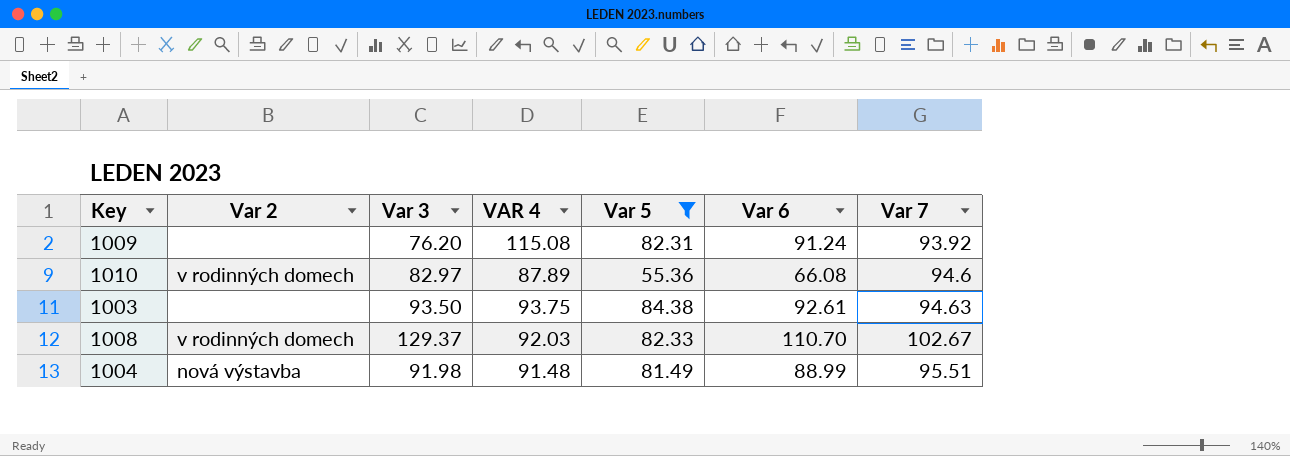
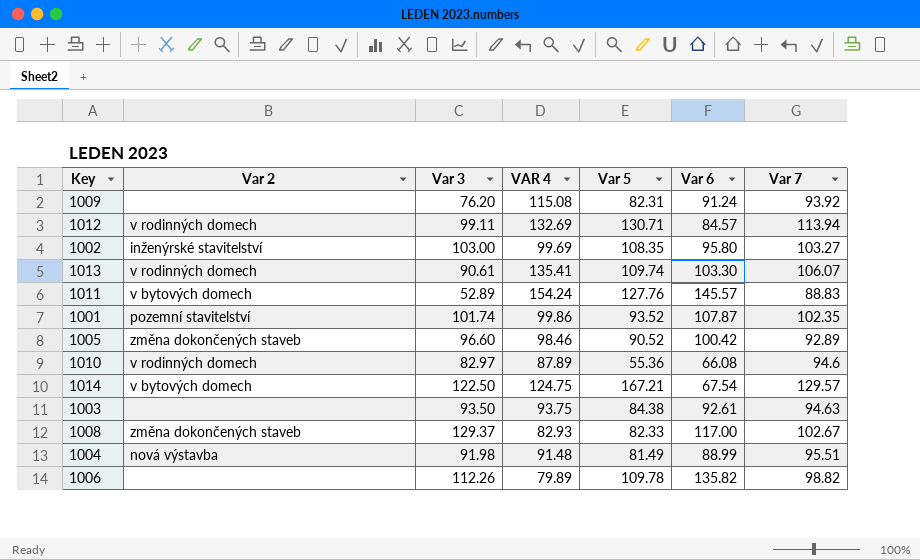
filter: Var 5 <= 84.38 -> none
1008 | Var 2: v rodinných domech -> změna dokončených staveb
1008 | VAR 4: 92.03 -> 82.93
1008 | Var 6: 110.70 -> 117.00

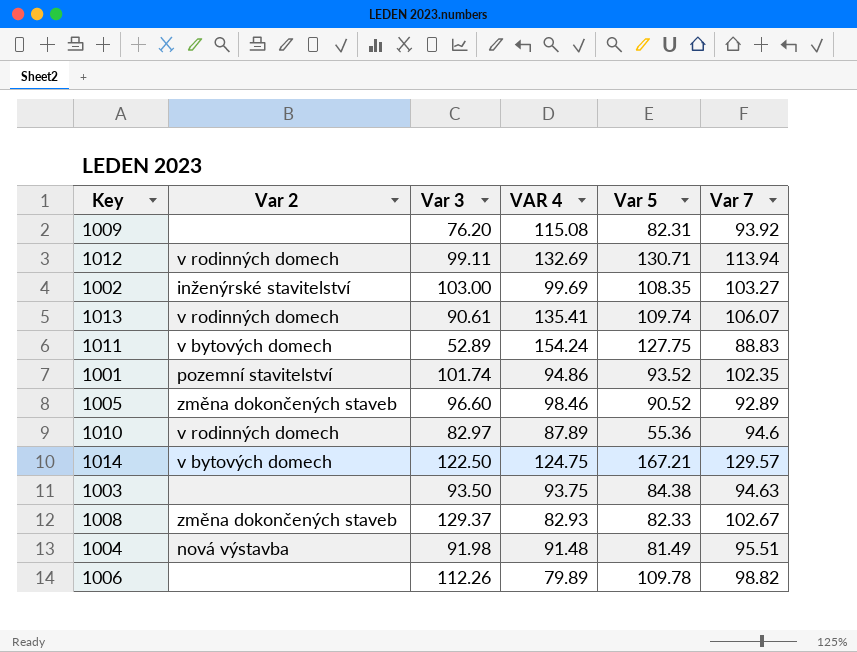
column Var 6 | position: 6 -> none
1011 | Var 5: 127.76 -> 127.75
1001 | VAR 4: 99.86 -> 94.86

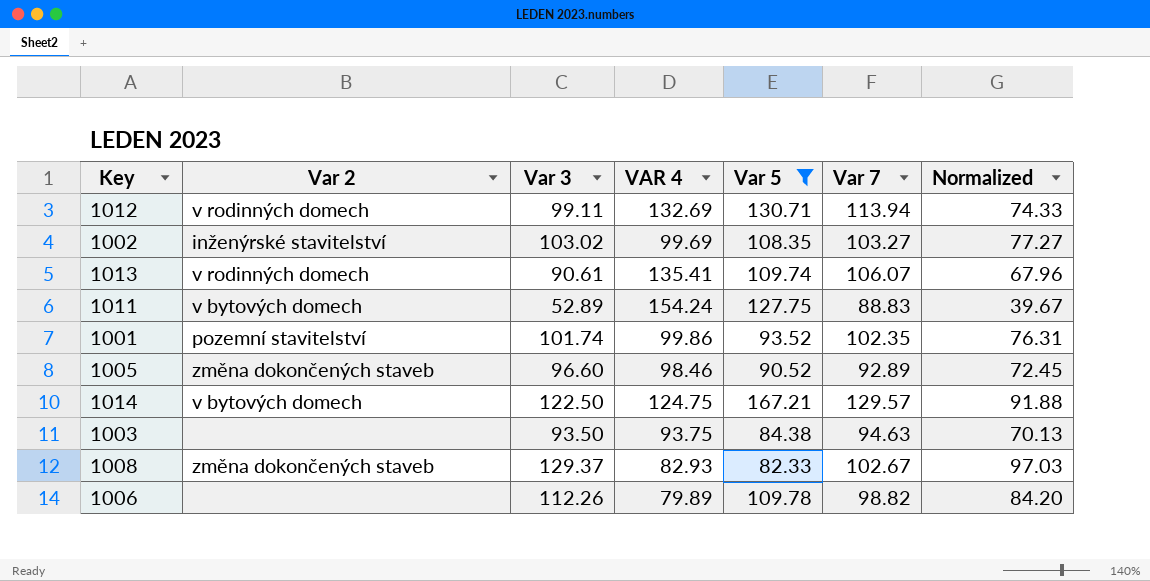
filter: none -> Var 5 >= 82.33
column Normalized | formula: none -> [Var 3] * 0.75
1002 | Var 3: 103.00 -> 103.02
1001 | VAR 4: 94.86 -> 99.86

